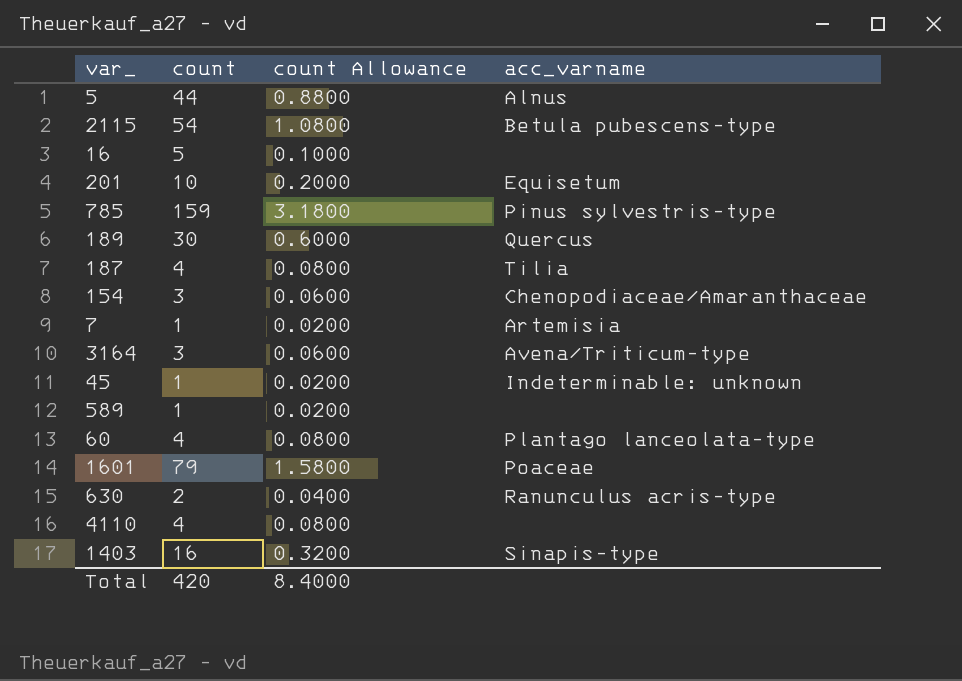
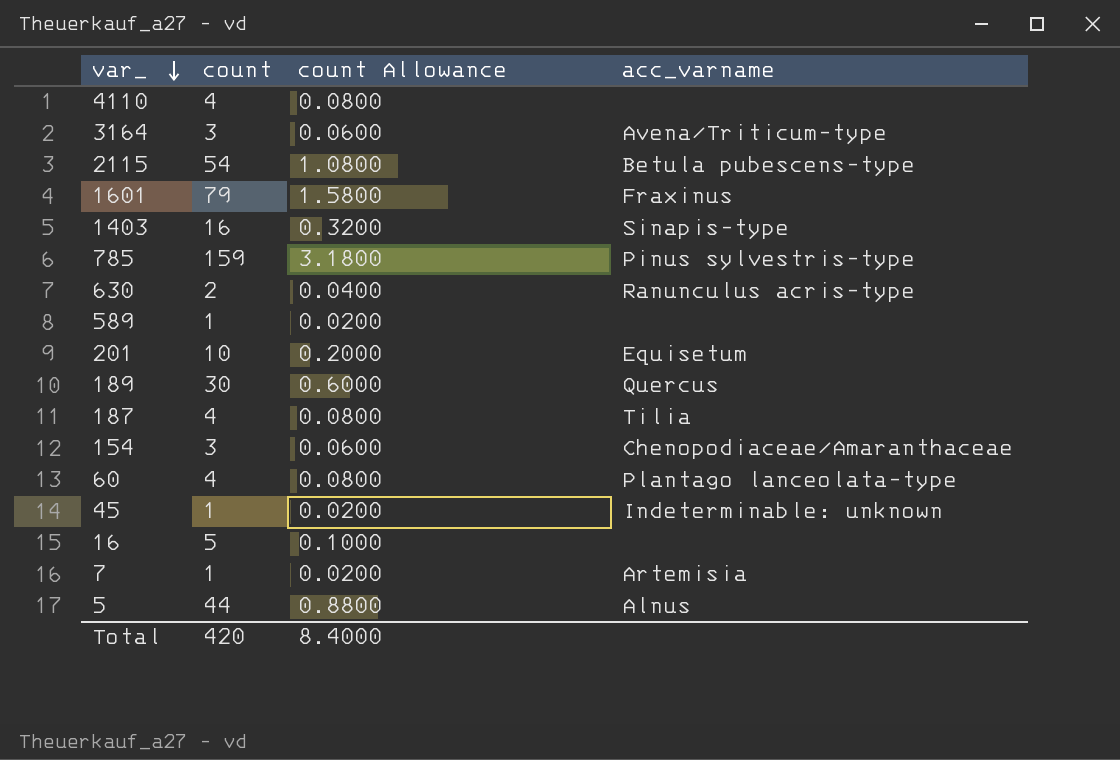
row order: none -> var_ descending
1601 | acc_varname: Poaceae -> Fraxinus

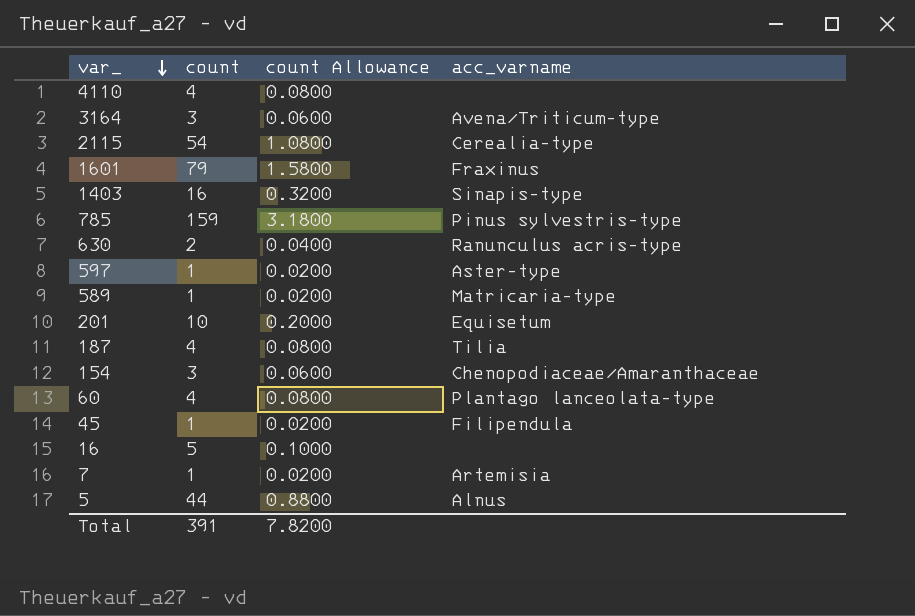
row 189: 30 | 0.6000 | Quercus -> none
2115 | acc_varname: Betula pubescens-type -> Cerealia-type
row 597: none -> 1 | 0.0200 | Aster-type
589 | acc_varname: none -> Matricaria-type
45 | acc_varname: Indeterminable: unknown -> Filipendula
Total | count: 420 -> 391
Total | count Allowance: 8.4000 -> 7.8200

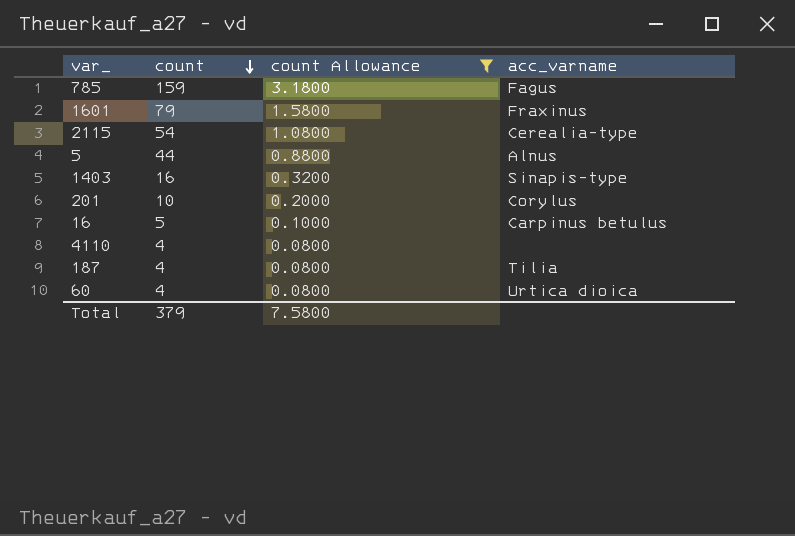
filter: none -> count Allowance >= 0.0800
row order: var_ descending -> count descending
785 | acc_varname: Pinus sylvestris-type -> Fagus
201 | acc_varname: Equisetum -> Corylus
16 | acc_varname: none -> Carpinus betulus
60 | acc_varname: Plantago lanceolata-type -> Urtica dioica
Total | count: 391 -> 379
Total | count Allowance: 7.8200 -> 7.5800

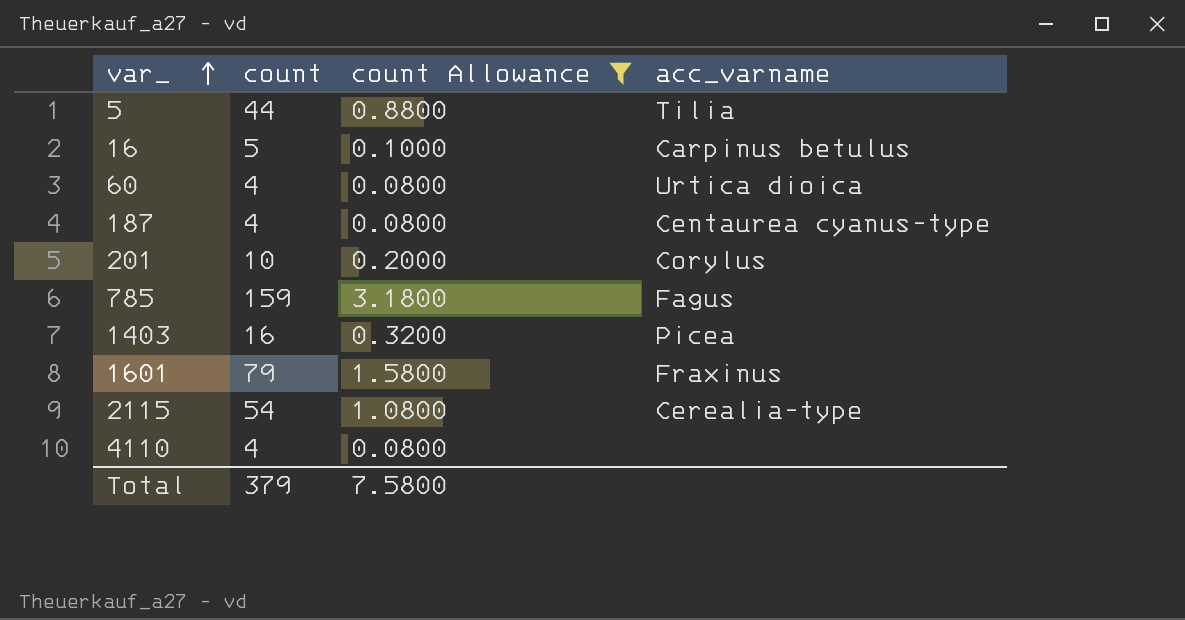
row order: count descending -> var_ ascending
5 | acc_varname: Alnus -> Tilia
187 | acc_varname: Tilia -> Centaurea cyanus-type
1403 | acc_varname: Sinapis-type -> Picea

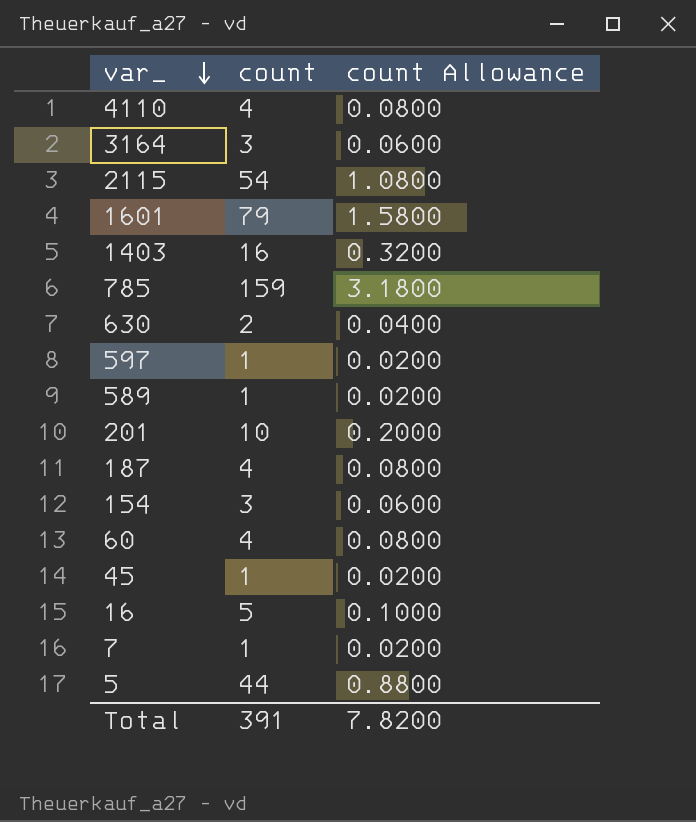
filter: count Allowance >= 0.0800 -> none
row order: var_ ascending -> var_ descending
column acc_varname | position: 4 -> none
Total | count: 379 -> 391
Total | count Allowance: 7.5800 -> 7.8200

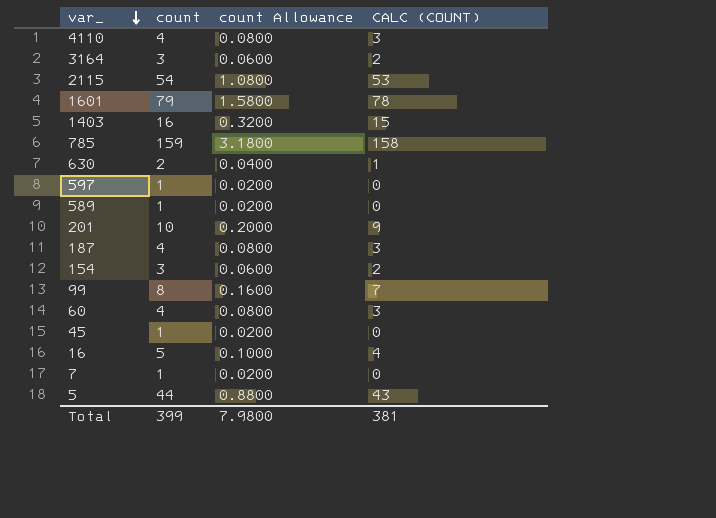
column CALC (COUNT) | formula: none -> [count] - 1
row 99: none -> 8 | 0.1600 | 7
Total | count: 391 -> 399
Total | count Allowance: 7.8200 -> 7.9800

